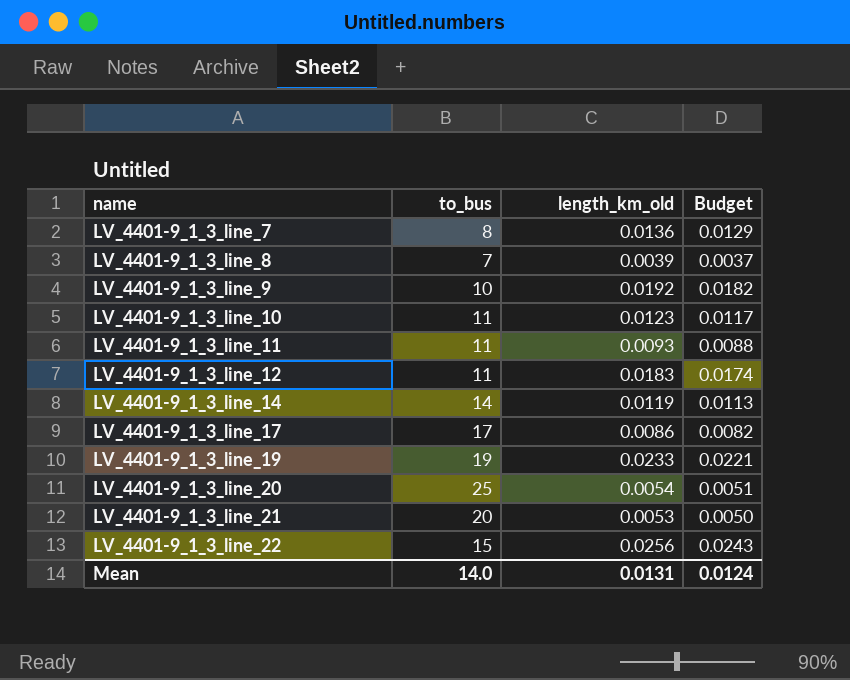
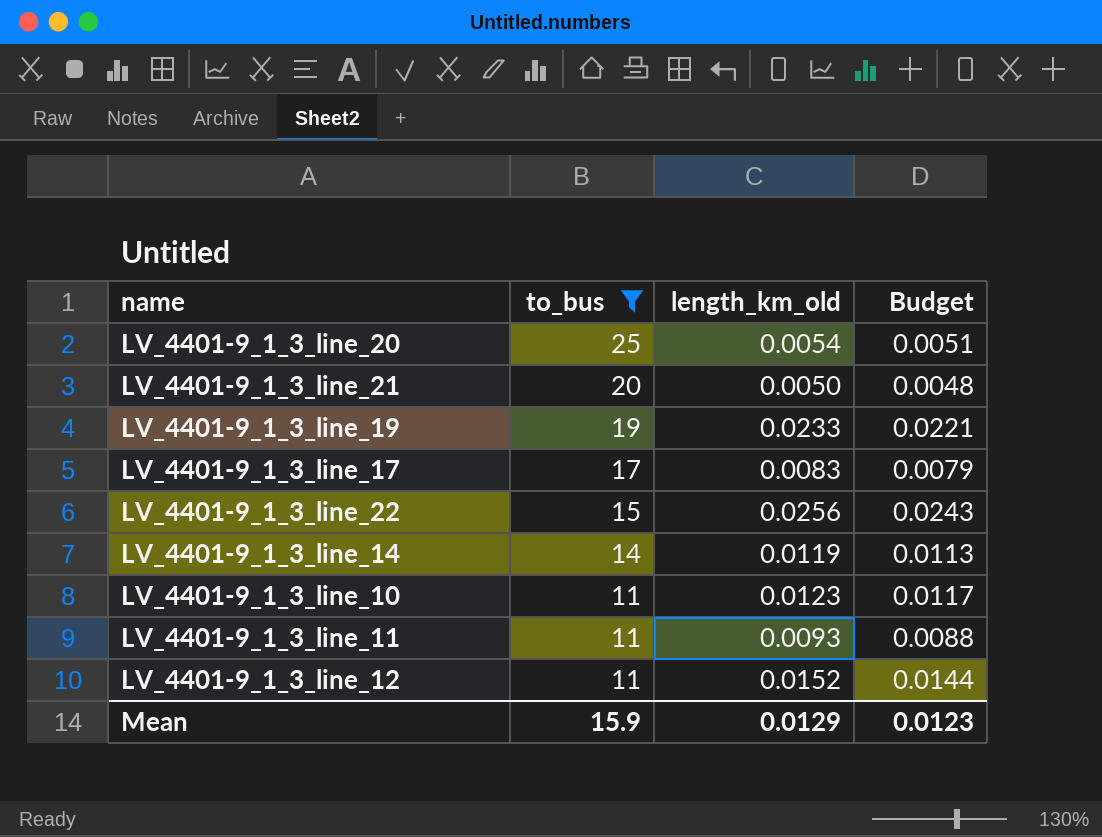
filter: none -> to_bus >= 11
row order: name ascending -> to_bus descending
LV_4401-9_1_3_line_21 | length_km_old: 0.0053 -> 0.0050
LV_4401-9_1_3_line_21 | Budget: 0.0050 -> 0.0048
LV_4401-9_1_3_line_17 | length_km_old: 0.0086 -> 0.0083
LV_4401-9_1_3_line_17 | Budget: 0.0082 -> 0.0079
LV_4401-9_1_3_line_12 | length_km_old: 0.0183 -> 0.0152
LV_4401-9_1_3_line_12 | Budget: 0.0174 -> 0.0144
Mean | to_bus: 14.0 -> 15.9
Mean | length_km_old: 0.0131 -> 0.0129
Mean | Budget: 0.0124 -> 0.0123

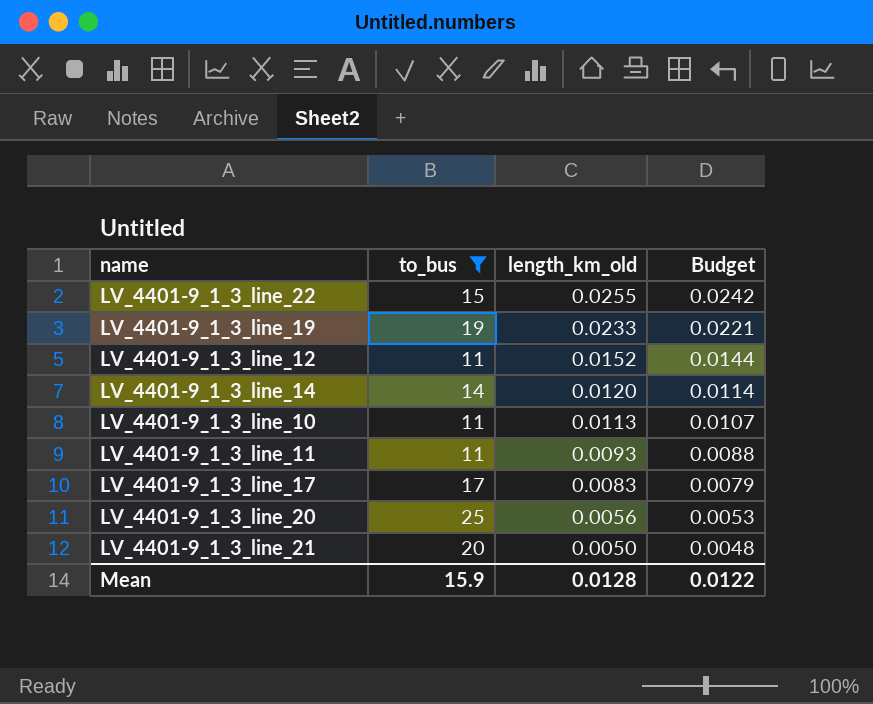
row order: to_bus descending -> length_km_old descending
LV_4401-9_1_3_line_22 | length_km_old: 0.0256 -> 0.0255
LV_4401-9_1_3_line_22 | Budget: 0.0243 -> 0.0242
LV_4401-9_1_3_line_14 | length_km_old: 0.0119 -> 0.0120
LV_4401-9_1_3_line_14 | Budget: 0.0113 -> 0.0114
LV_4401-9_1_3_line_10 | length_km_old: 0.0123 -> 0.0113
LV_4401-9_1_3_line_10 | Budget: 0.0117 -> 0.0107
LV_4401-9_1_3_line_20 | length_km_old: 0.0054 -> 0.0056
LV_4401-9_1_3_line_20 | Budget: 0.0051 -> 0.0053
Mean | length_km_old: 0.0129 -> 0.0128
Mean | Budget: 0.0123 -> 0.0122

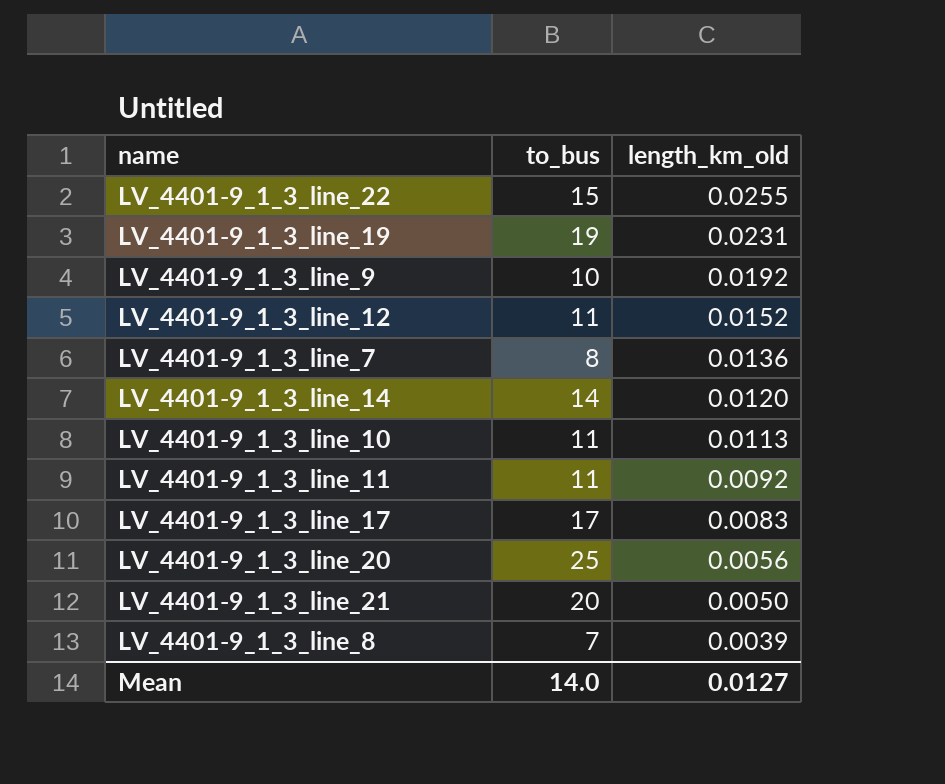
filter: to_bus >= 11 -> none
column Budget | formula: [length_km_old] * 0.95 -> none
LV_4401-9_1_3_line_19 | length_km_old: 0.0233 -> 0.0231
LV_4401-9_1_3_line_11 | length_km_old: 0.0093 -> 0.0092
Mean | to_bus: 15.9 -> 14.0
Mean | length_km_old: 0.0128 -> 0.0127

